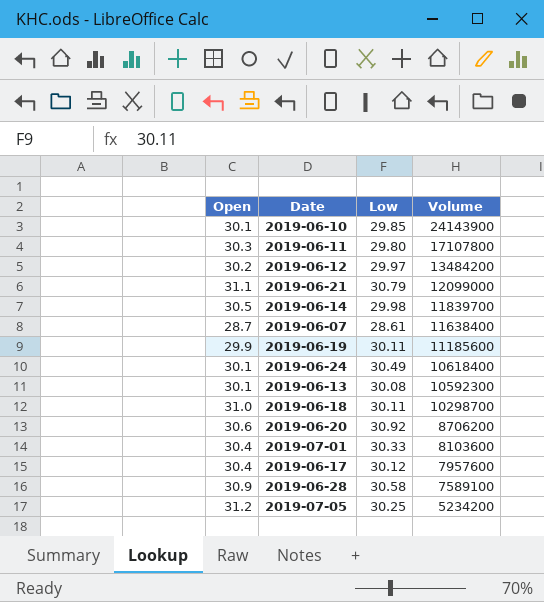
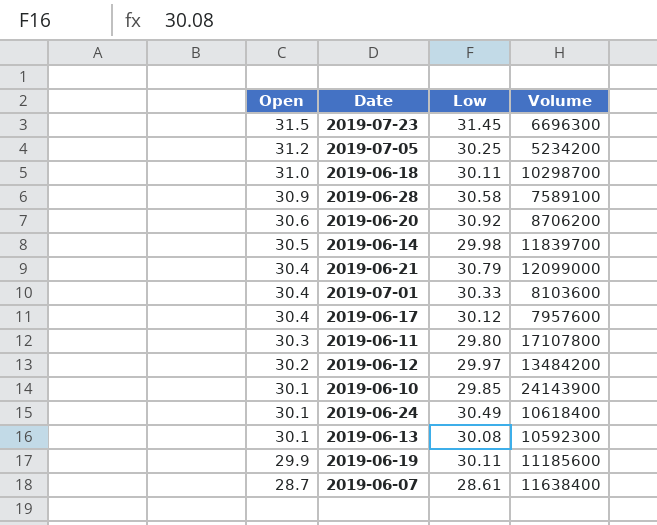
row order: Volume descending -> Open descending
row 2019-07-23: none -> 31.5 | 31.45 | 6696300
2019-06-21 | Open: 31.1 -> 30.4

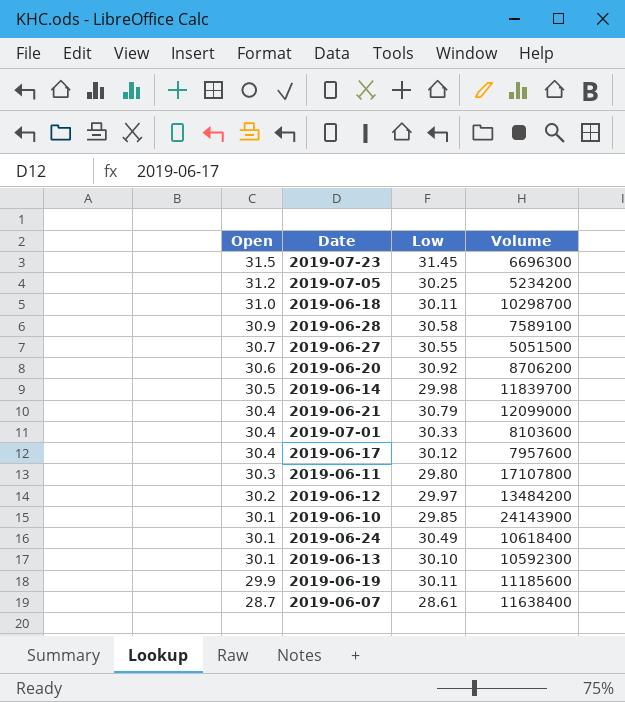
row 2019-06-27: none -> 30.7 | 30.55 | 5051500
2019-06-13 | Low: 30.08 -> 30.10

